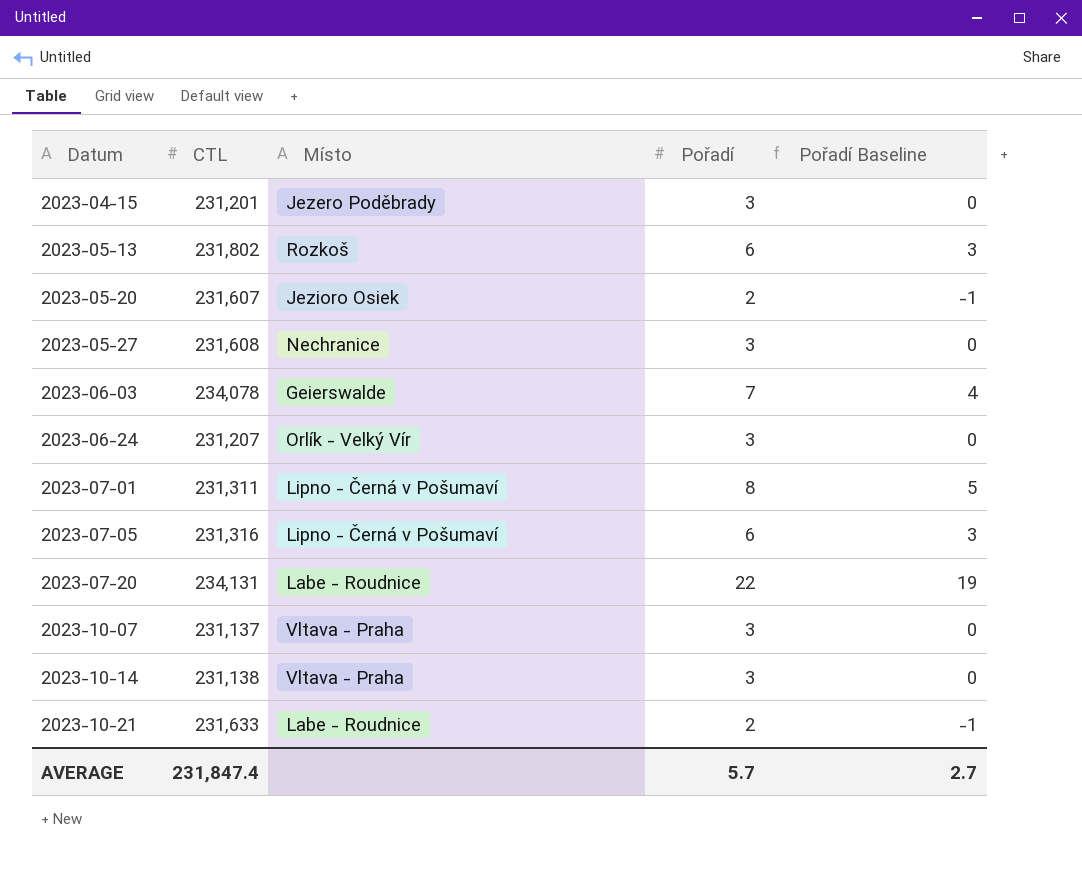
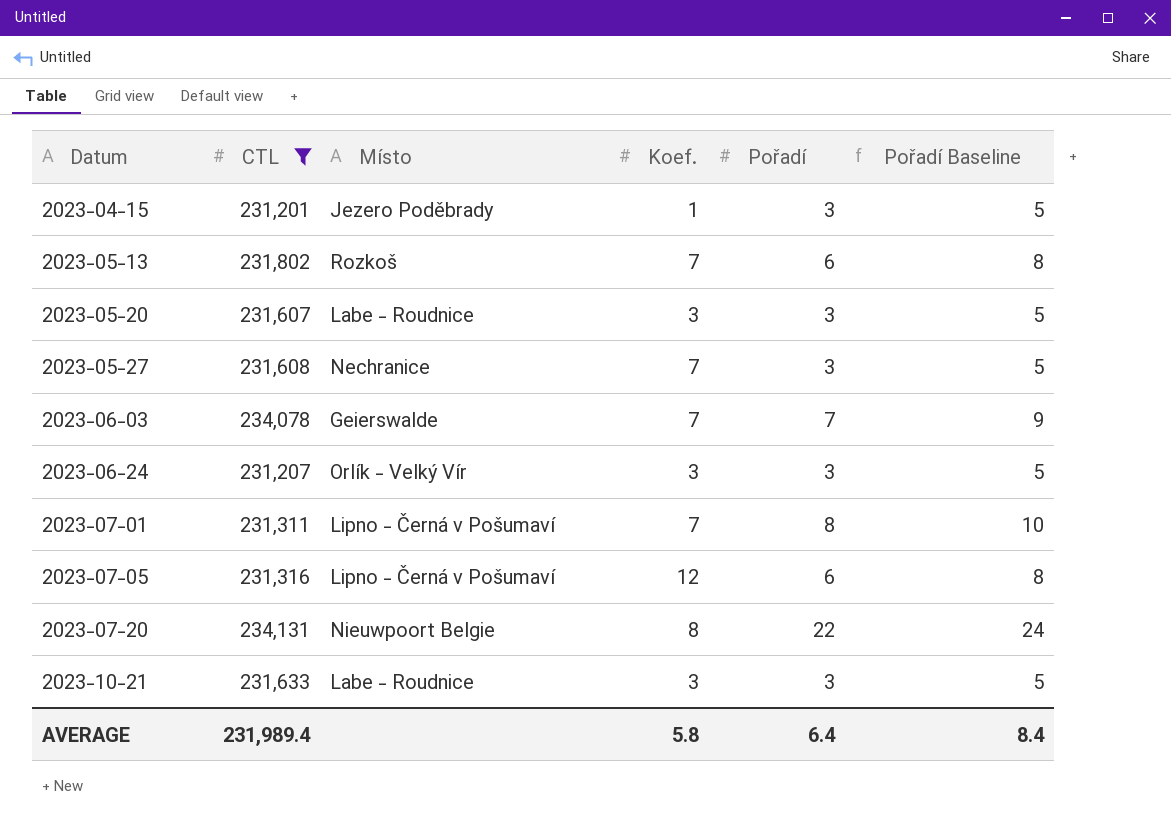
filter: none -> CTL >= 231,201
column Koef. | position: none -> 4
column Pořadí Baseline | formula: [Pořadí] - 3 -> [Pořadí] + 2
2023-05-20 | Místo: Jezioro Osiek -> Labe - Roudnice
2023-05-20 | Pořadí: 2 -> 3
2023-07-20 | Místo: Labe - Roudnice -> Nieuwpoort Belgie
2023-10-21 | Pořadí: 2 -> 3
AVERAGE | CTL: 231,847.4 -> 231,989.4
AVERAGE | Pořadí: 5.7 -> 6.4
AVERAGE | Pořadí Baseline: 2.7 -> 8.4

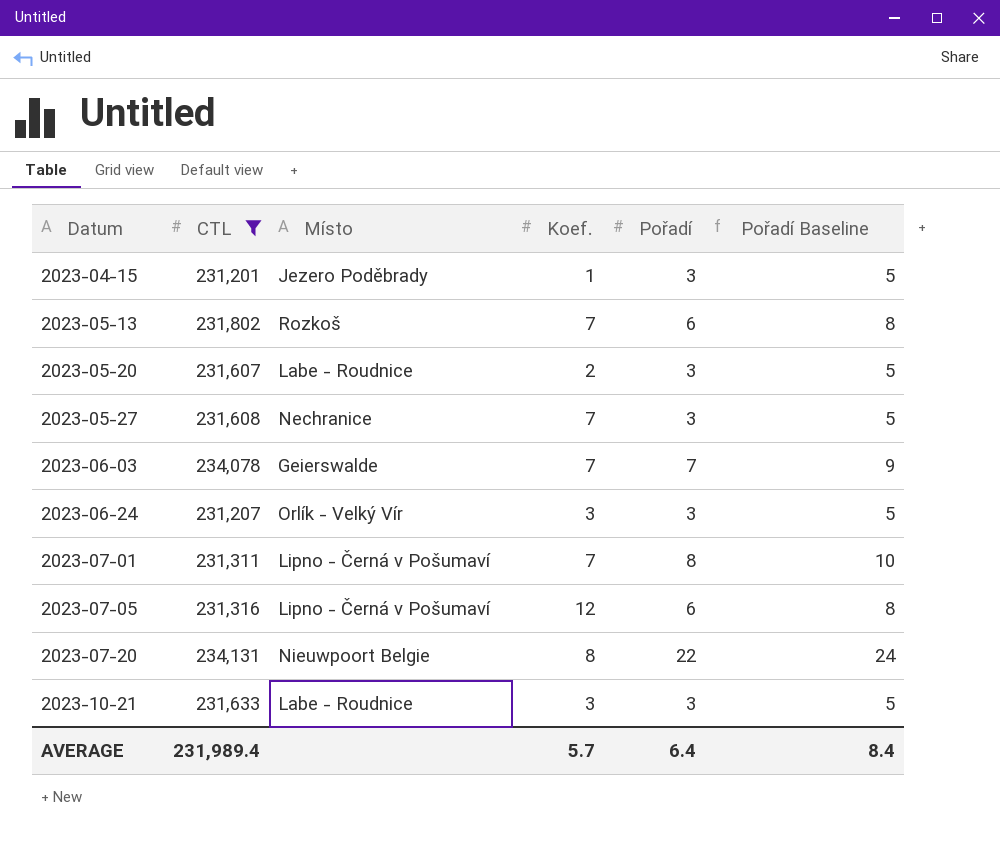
2023-05-20 | Koef.: 3 -> 2
AVERAGE | Koef.: 5.8 -> 5.7

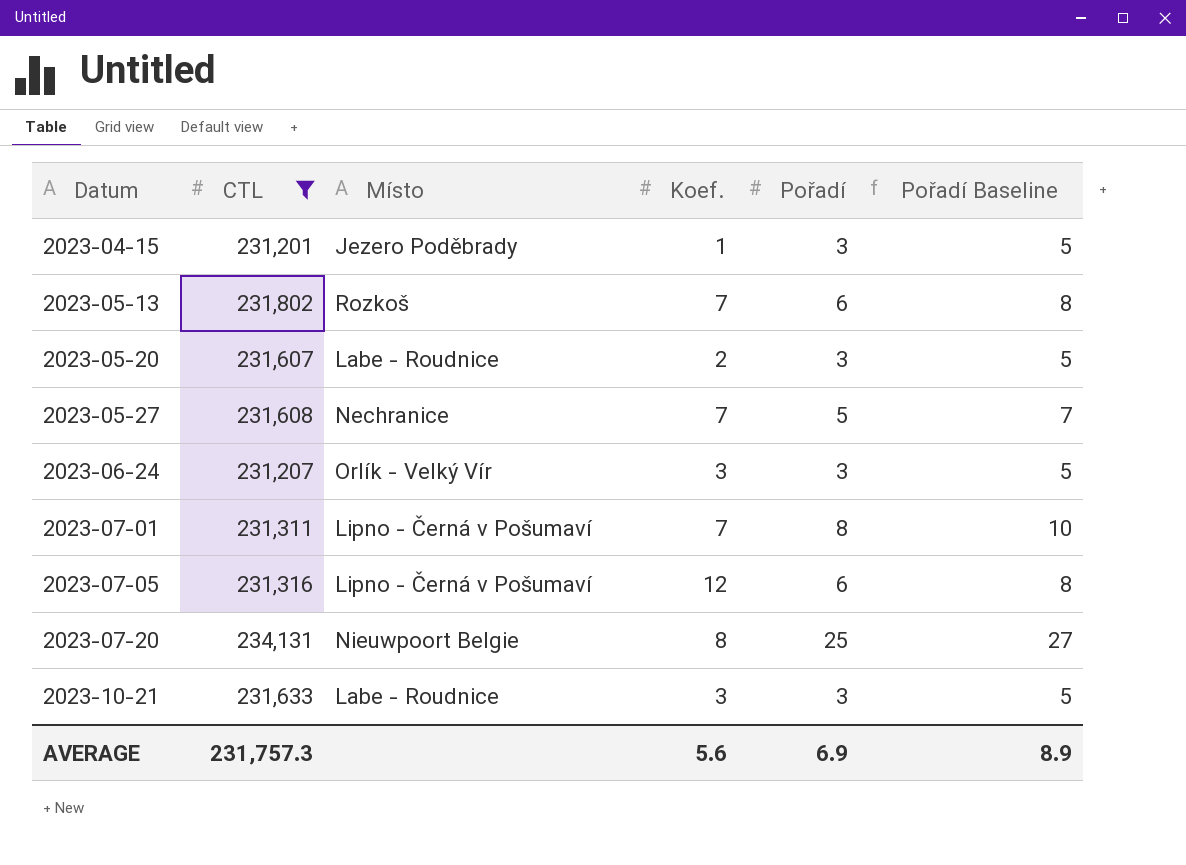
row 2023-06-03: 234,078 | Geierswalde | 7 | 7 | 9 -> none
2023-05-27 | Pořadí: 3 -> 5
2023-05-27 | Pořadí Baseline: 5 -> 7
2023-07-20 | Pořadí: 22 -> 25
2023-07-20 | Pořadí Baseline: 24 -> 27
AVERAGE | CTL: 231,989.4 -> 231,757.3
AVERAGE | Koef.: 5.7 -> 5.6
AVERAGE | Pořadí: 6.4 -> 6.9
AVERAGE | Pořadí Baseline: 8.4 -> 8.9

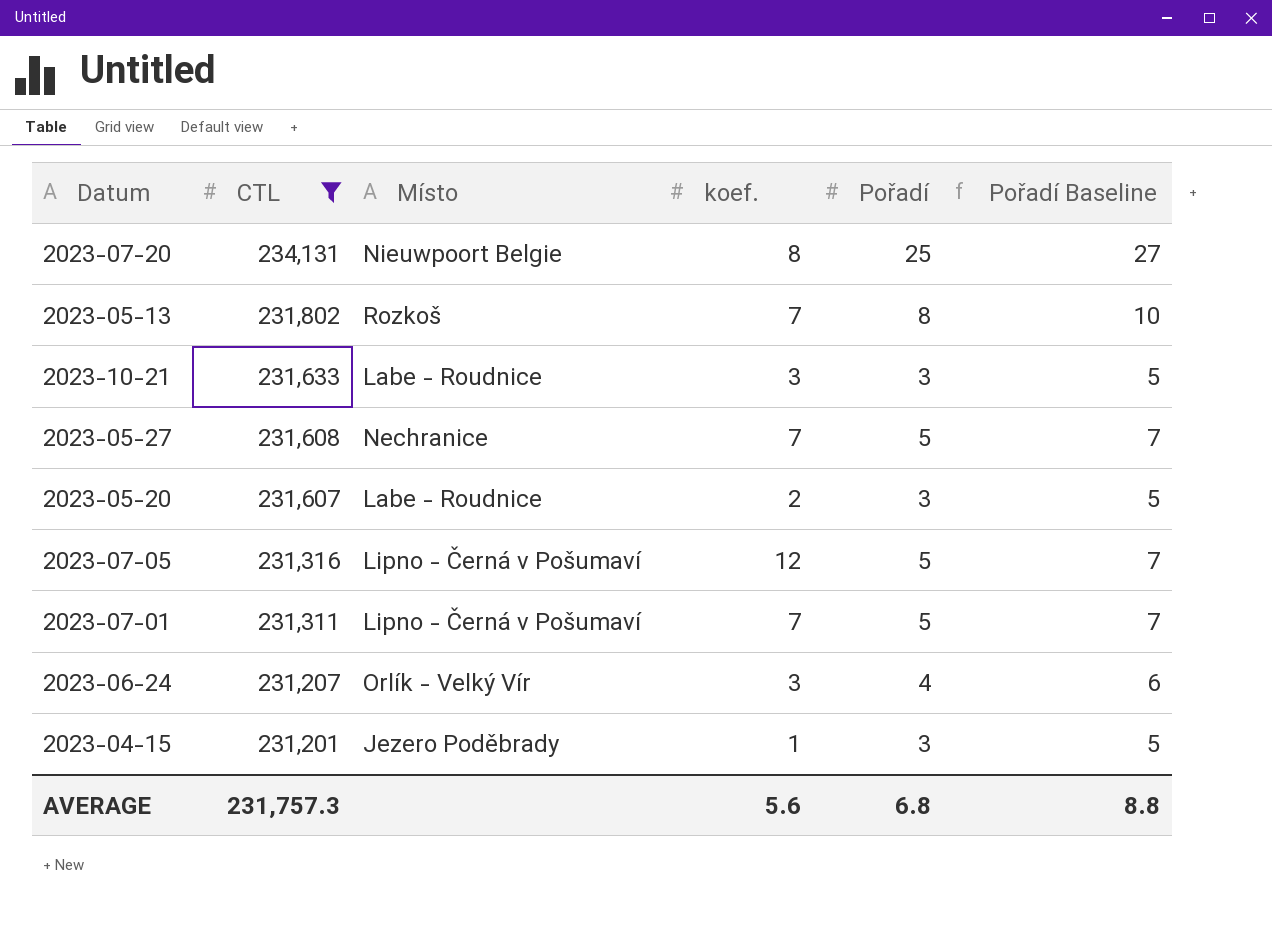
row order: Datum ascending -> CTL descending
column name: Koef. -> koef.
2023-05-13 | Pořadí: 6 -> 8
2023-05-13 | Pořadí Baseline: 8 -> 10
2023-07-05 | Pořadí: 6 -> 5
2023-07-05 | Pořadí Baseline: 8 -> 7
2023-07-01 | Pořadí: 8 -> 5
2023-07-01 | Pořadí Baseline: 10 -> 7
2023-06-24 | Pořadí: 3 -> 4
2023-06-24 | Pořadí Baseline: 5 -> 6
AVERAGE | Pořadí: 6.9 -> 6.8
AVERAGE | Pořadí Baseline: 8.9 -> 8.8

